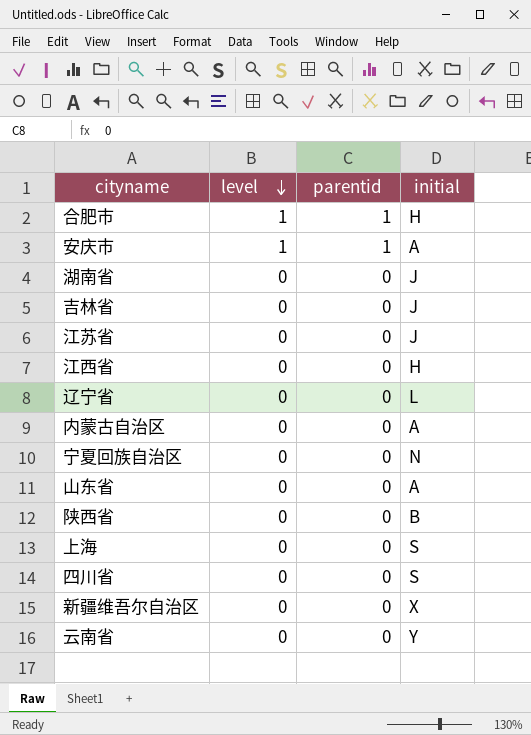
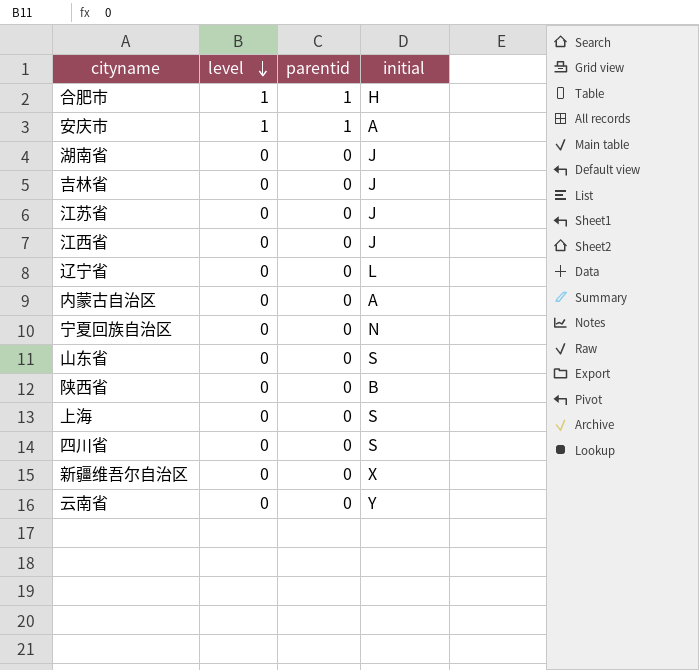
江西省 | initial: H -> J
山东省 | initial: A -> S

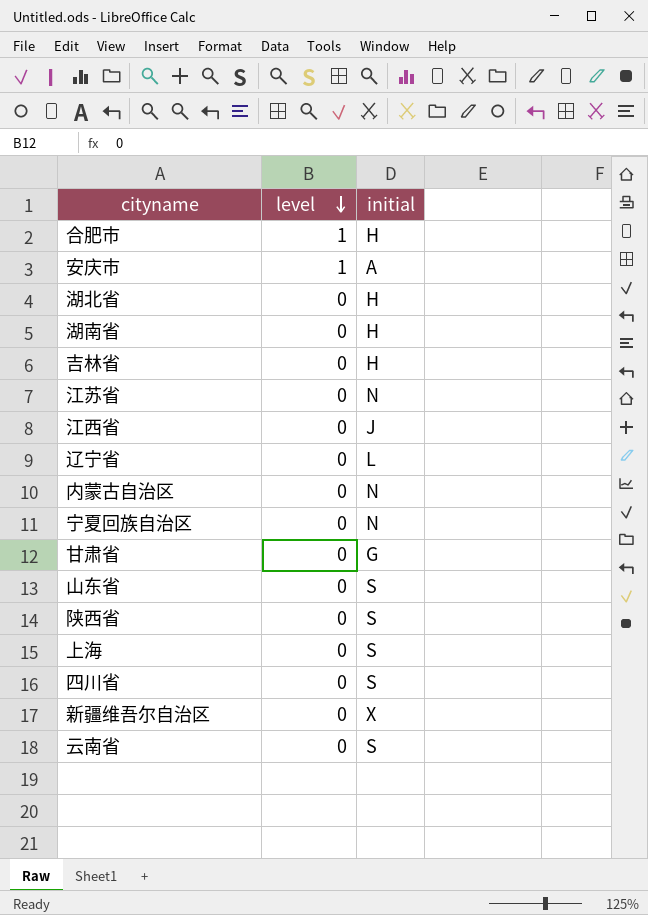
column parentid | position: 3 -> none
row 湖北省: none -> 0 | H
湖南省 | initial: J -> H
吉林省 | initial: J -> H
江苏省 | initial: J -> N
内蒙古自治区 | initial: A -> N
row 甘肃省: none -> 0 | G
陕西省 | initial: B -> S
云南省 | initial: Y -> S

